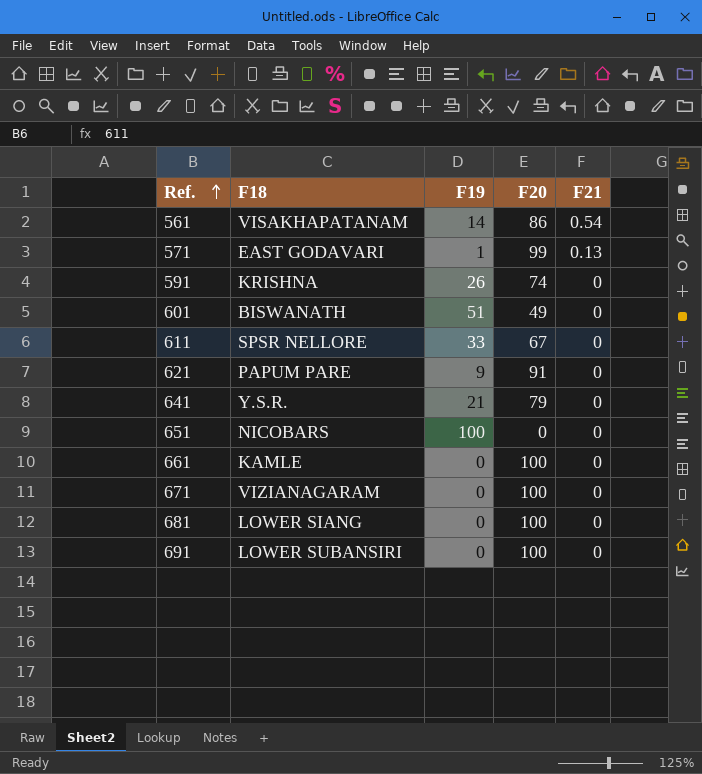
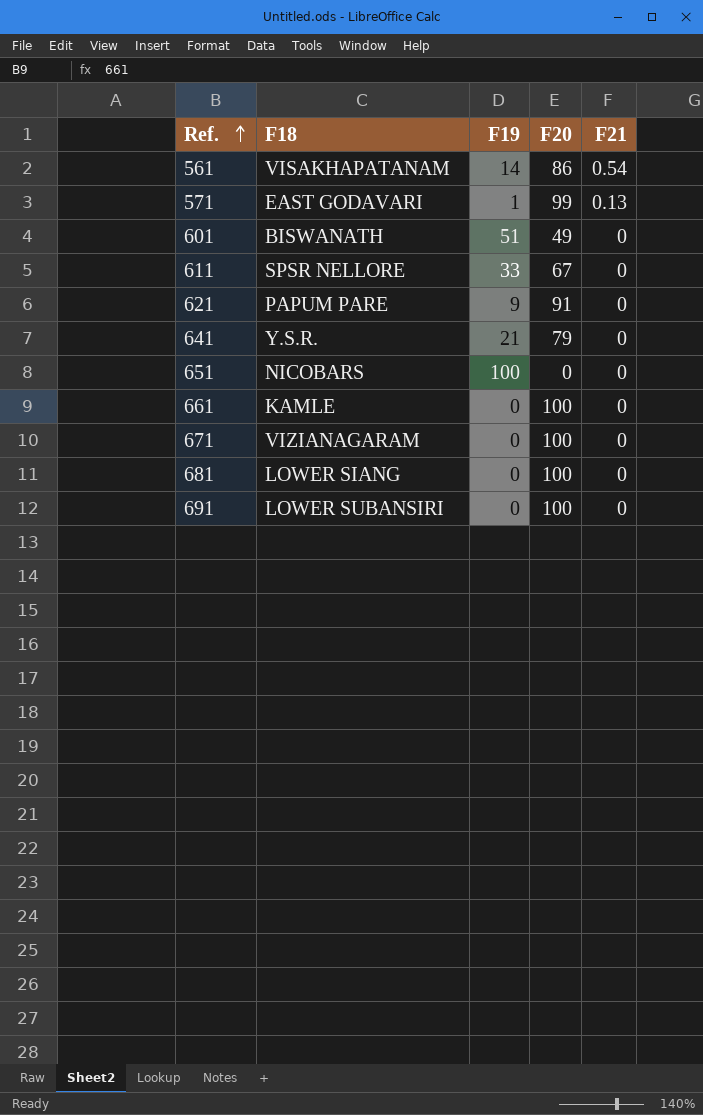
row 591: KRISHNA | 26 | 74 | 0 -> none

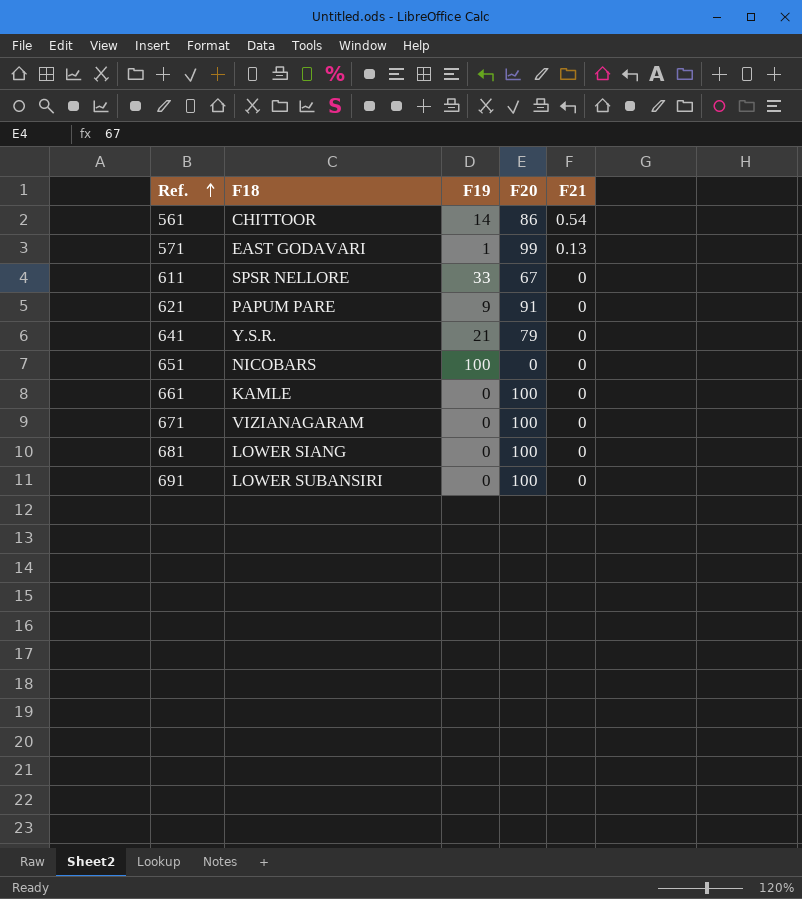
row 601: BISWANATH | 51 | 49 | 0 -> none
561 | F18: VISAKHAPATANAM -> CHITTOOR

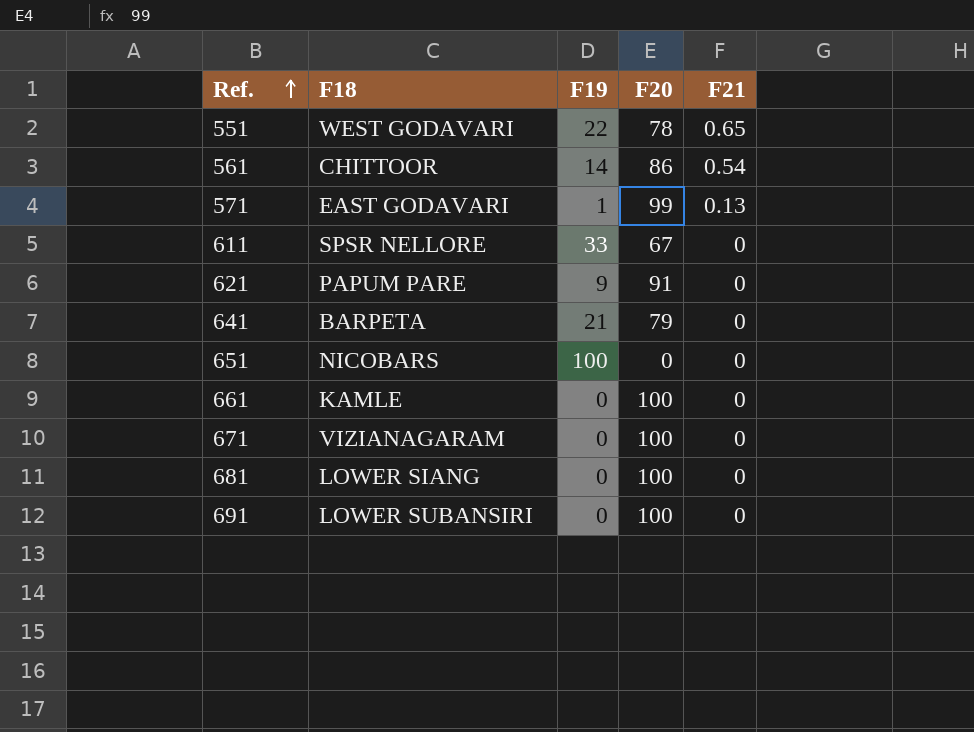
row 551: none -> WEST GODAVARI | 22 | 78 | 0.65
641 | F18: Y.S.R. -> BARPETA

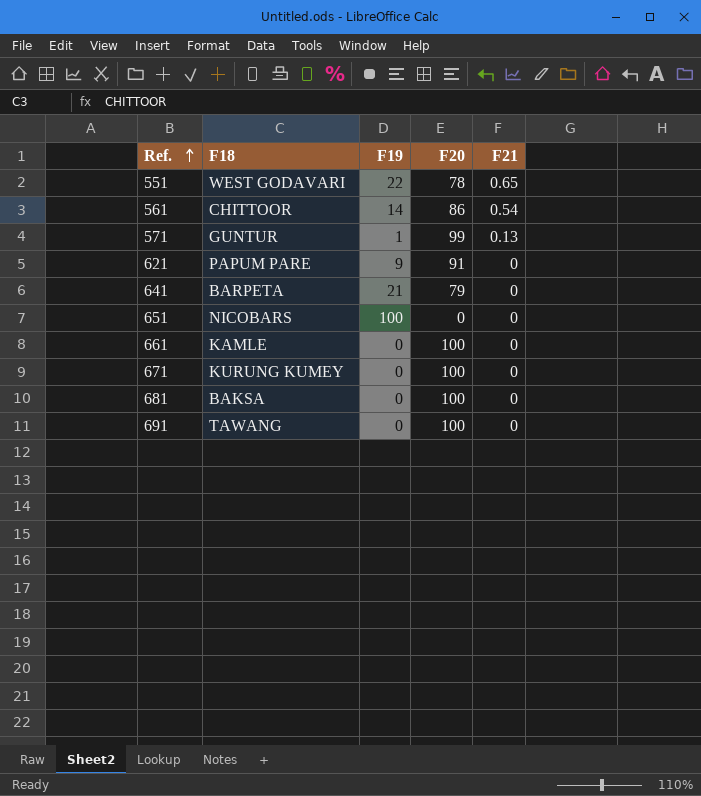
row 611: SPSR NELLORE | 33 | 67 | 0 -> none
571 | F18: EAST GODAVARI -> GUNTUR
671 | F18: VIZIANAGARAM -> KURUNG KUMEY
681 | F18: LOWER SIANG -> BAKSA
691 | F18: LOWER SUBANSIRI -> TAWANG

